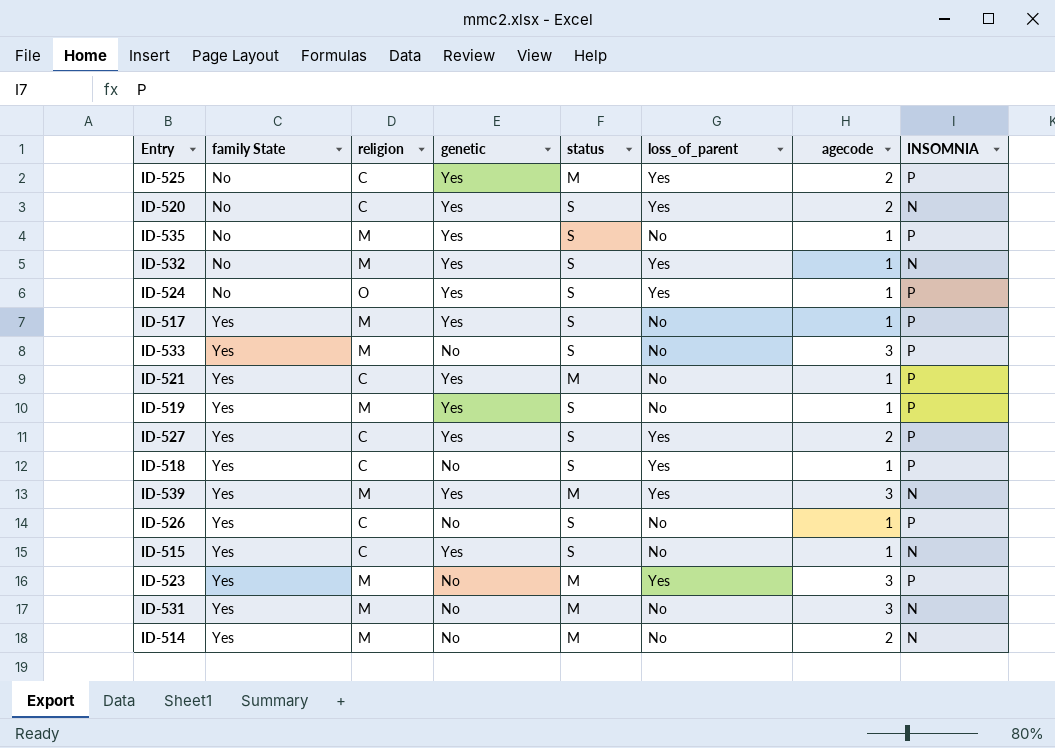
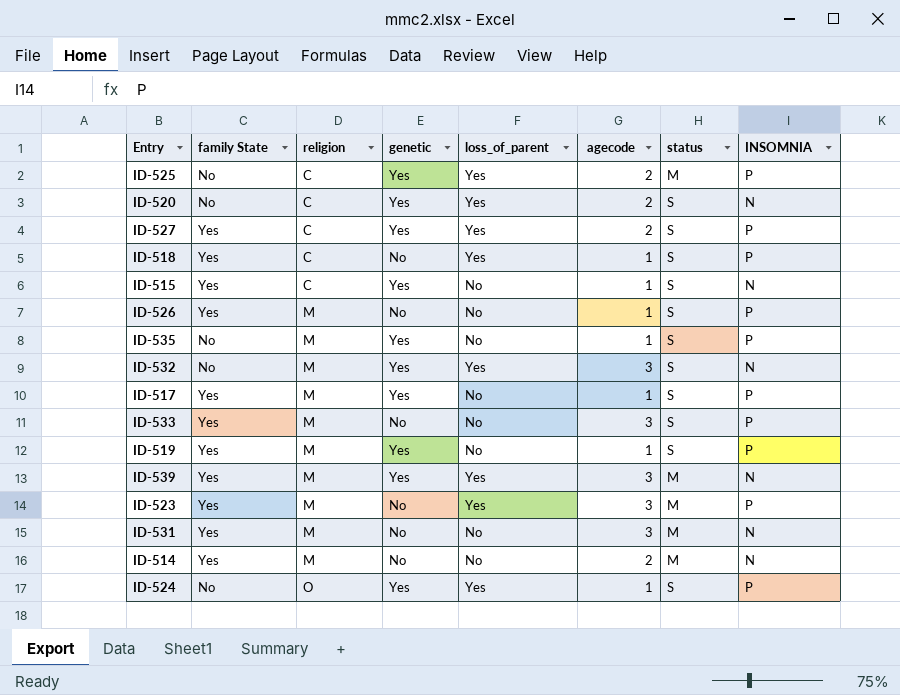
row order: family State ascending -> religion ascending
column status | position: 5 -> 7
row ID-521: Yes | C | Yes | M | No | 1 | P -> none
ID-526 | religion: C -> M
ID-532 | agecode: 1 -> 3

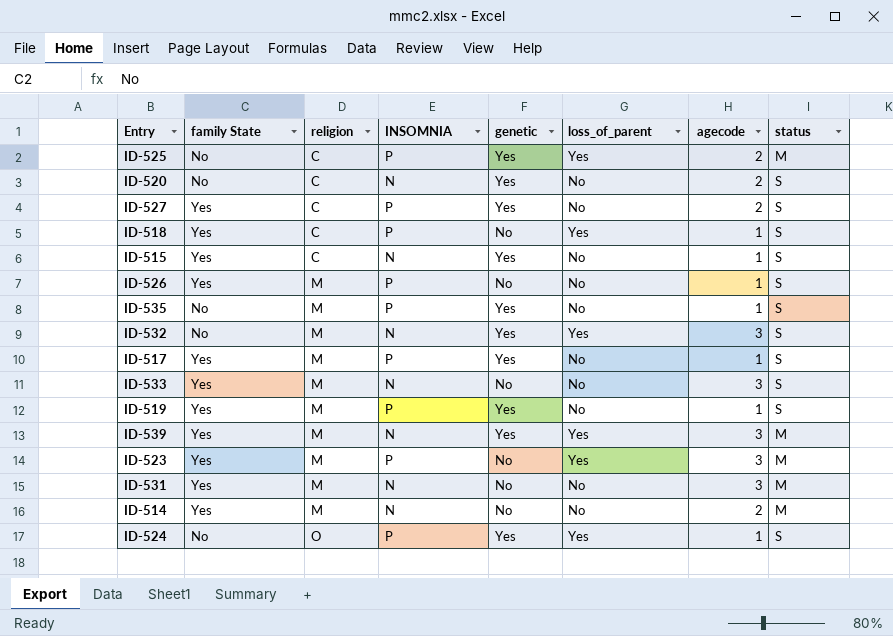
column INSOMNIA | position: 8 -> 4
ID-520 | loss_of_parent: Yes -> No
ID-527 | loss_of_parent: Yes -> No
ID-533 | INSOMNIA: P -> N

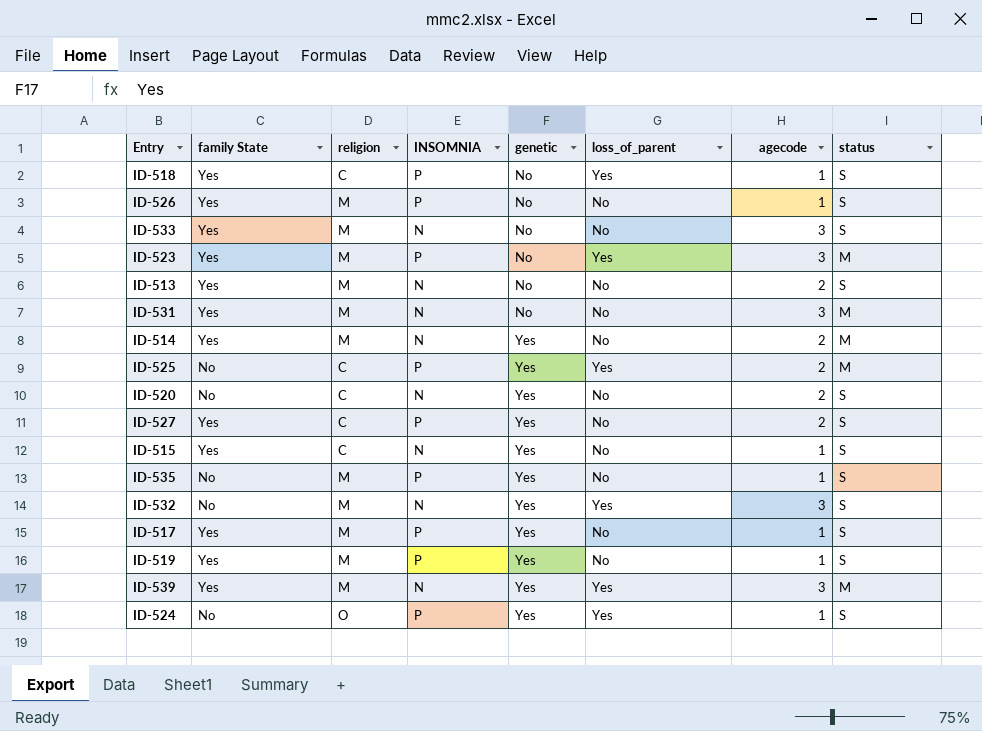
row order: religion ascending -> genetic ascending
row ID-513: none -> Yes | M | N | No | No | 2 | S
ID-514 | genetic: No -> Yes

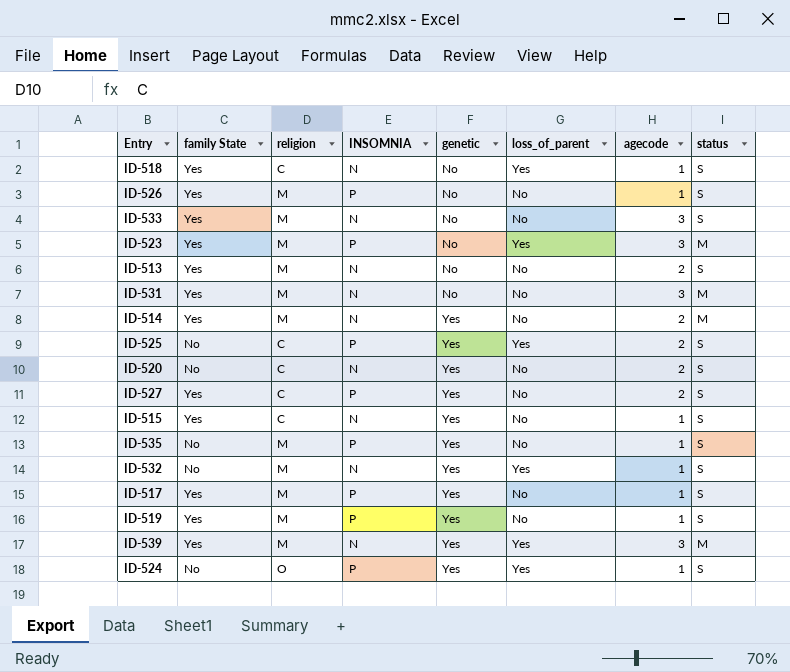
ID-518 | INSOMNIA: P -> N
ID-525 | status: M -> S
ID-532 | agecode: 3 -> 1

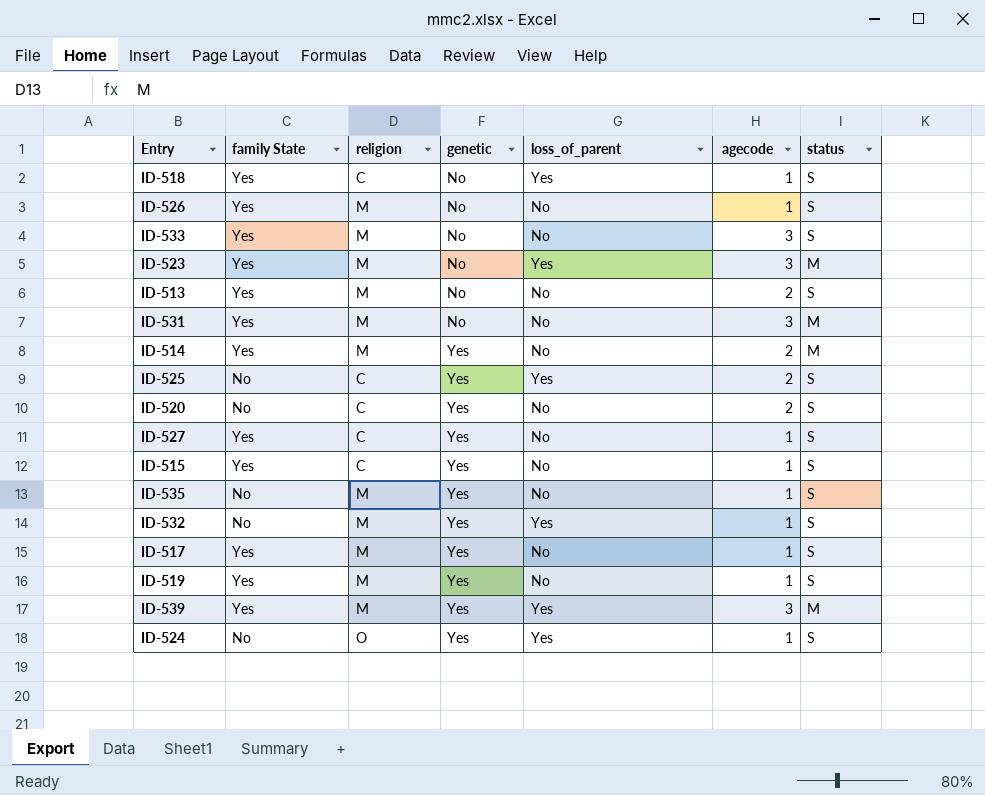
column INSOMNIA | position: 4 -> none
ID-527 | agecode: 2 -> 1

